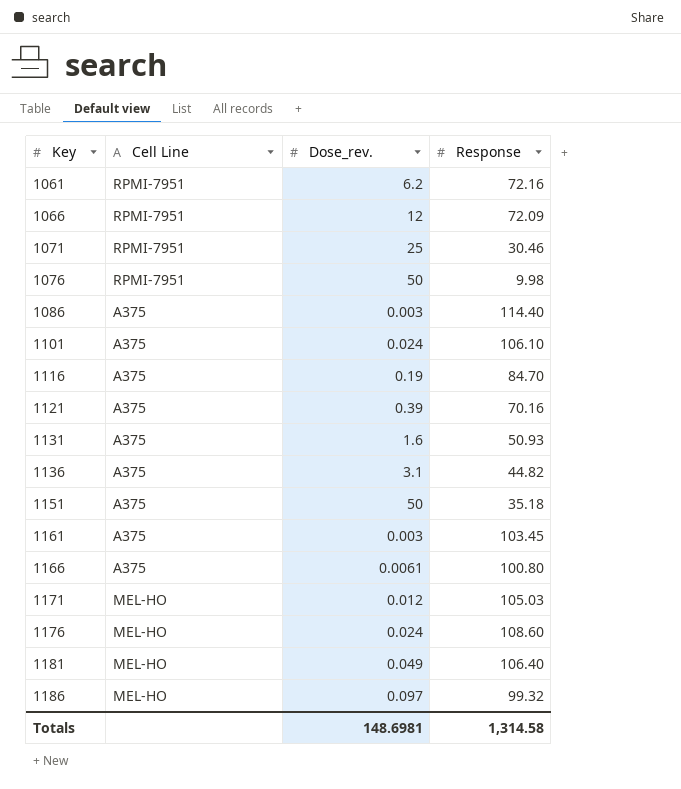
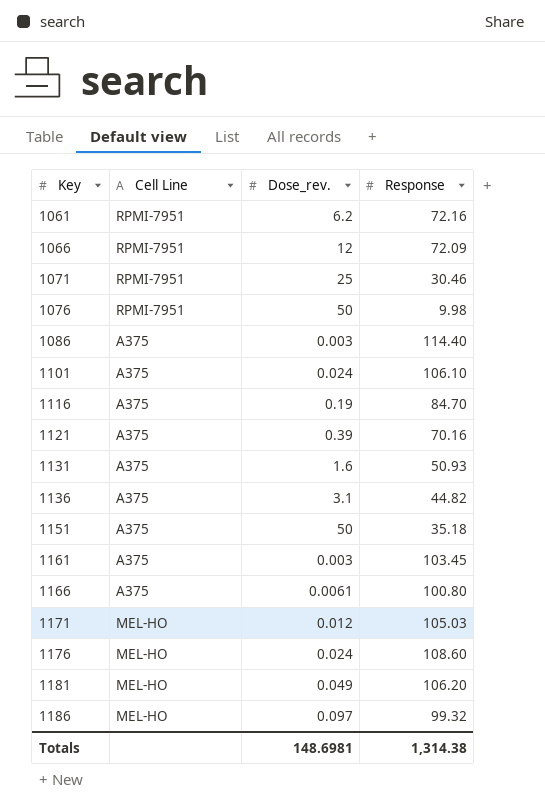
1181 | Response: 106.40 -> 106.20
Totals | Response: 1,314.58 -> 1,314.38

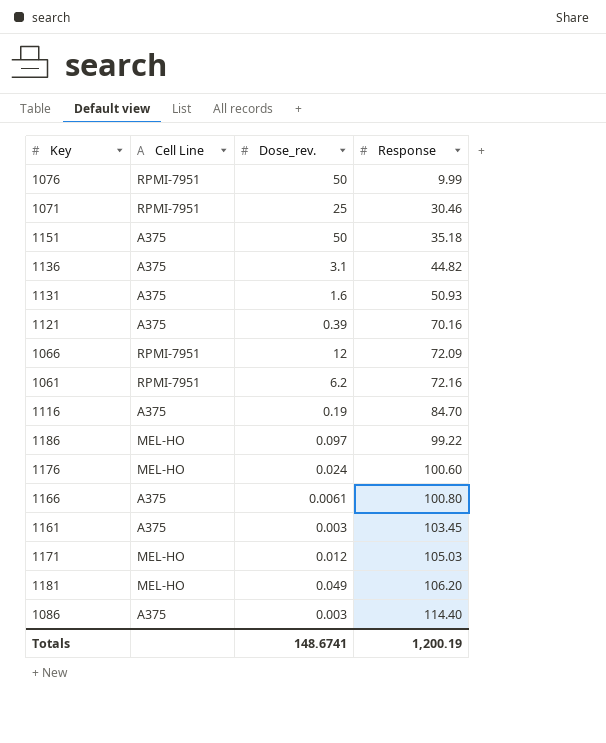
row order: Key ascending -> Response ascending
row 1101: A375 | 0.024 | 106.10 -> none
1076 | Response: 9.98 -> 9.99
1186 | Response: 99.32 -> 99.22
1176 | Response: 108.60 -> 100.60
Totals | Dose_rev.: 148.6981 -> 148.6741
Totals | Response: 1,314.38 -> 1,200.19

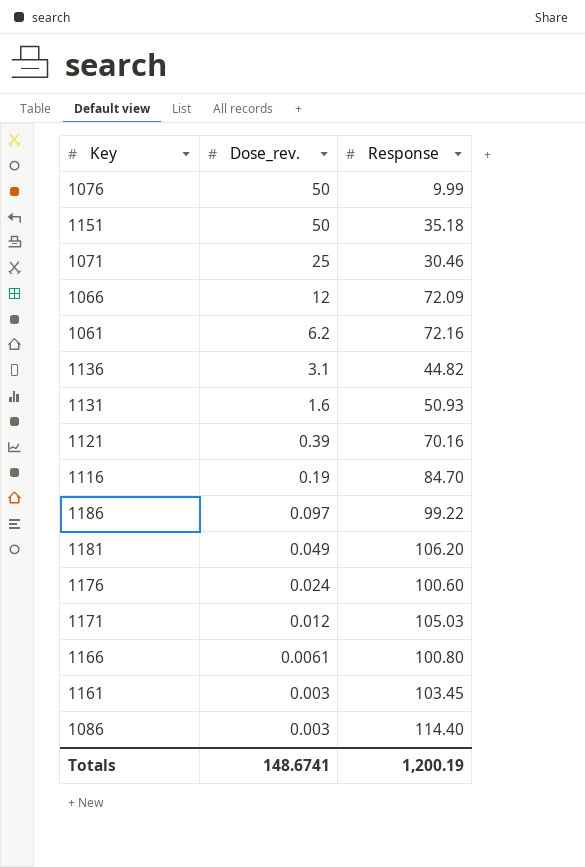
row order: Response ascending -> Dose_rev. descending
column Cell Line | position: 2 -> none

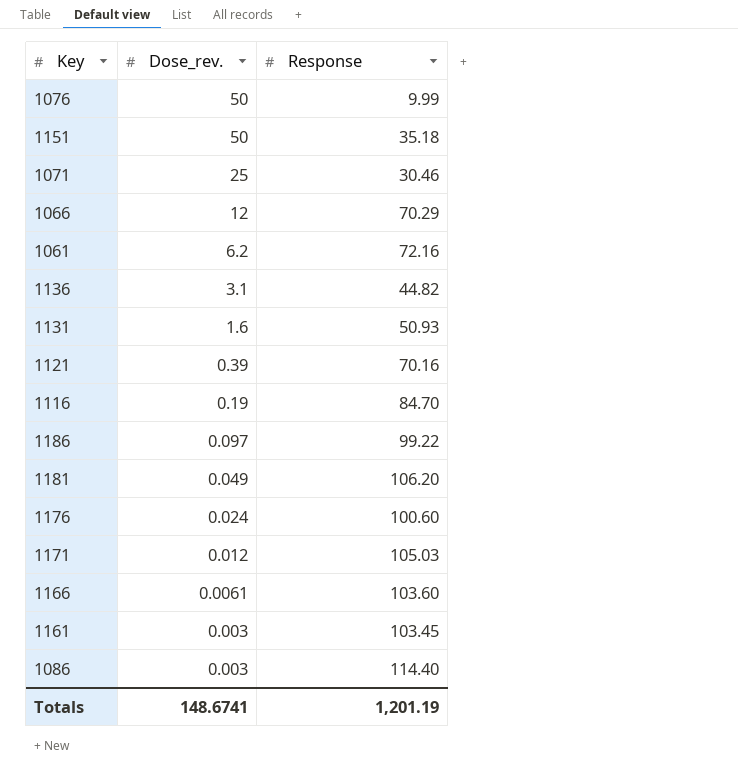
1066 | Response: 72.09 -> 70.29
1166 | Response: 100.80 -> 103.60
Totals | Response: 1,200.19 -> 1,201.19

